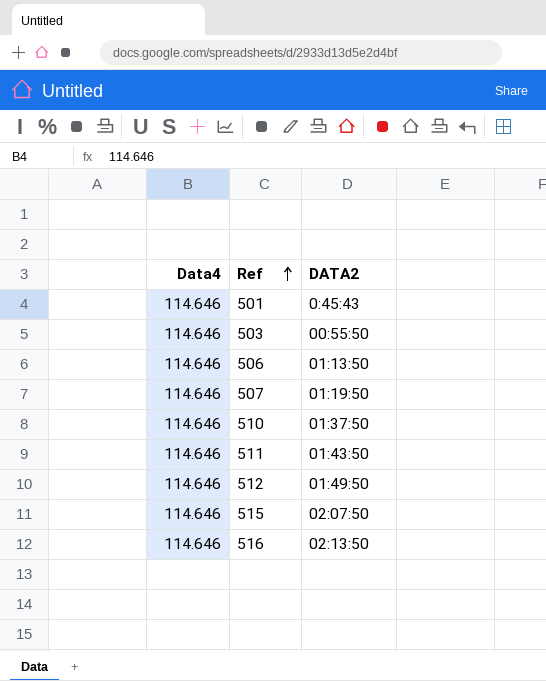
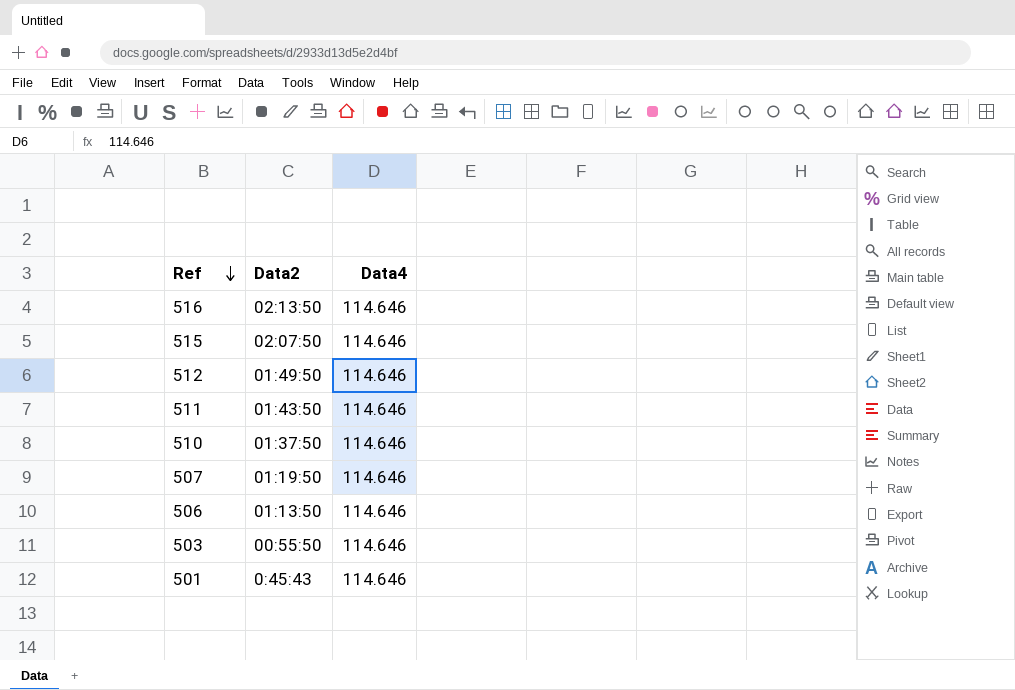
row order: Ref ascending -> Ref descending
column name: DATA2 -> Data2
column Data4 | position: 1 -> 3

